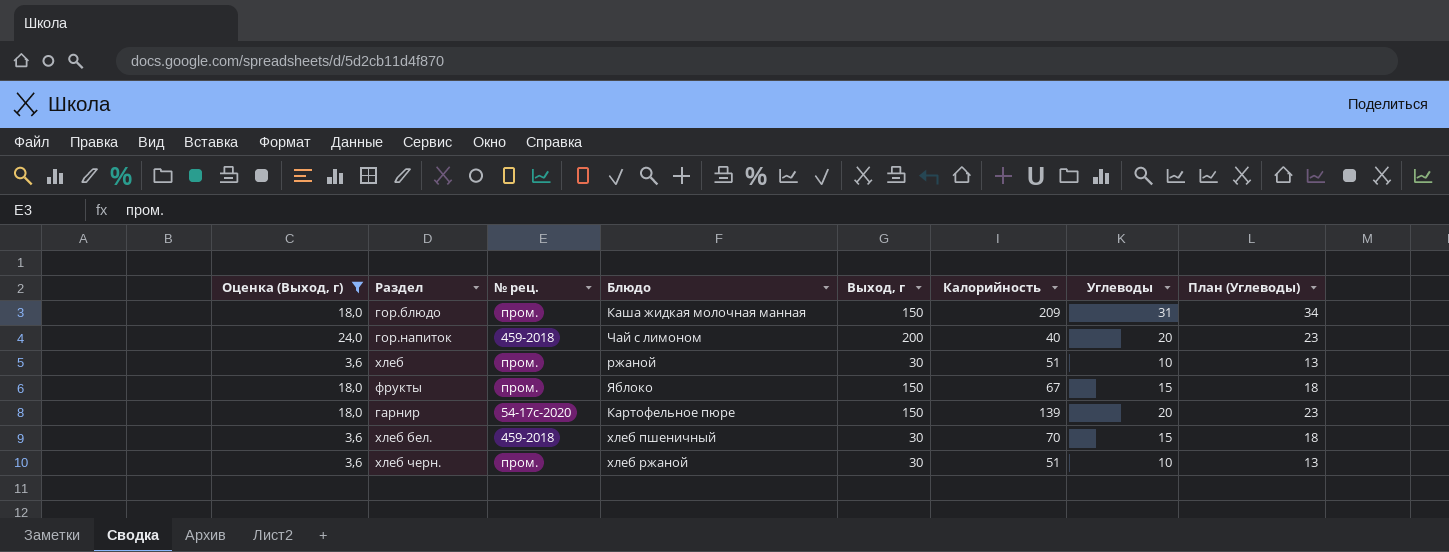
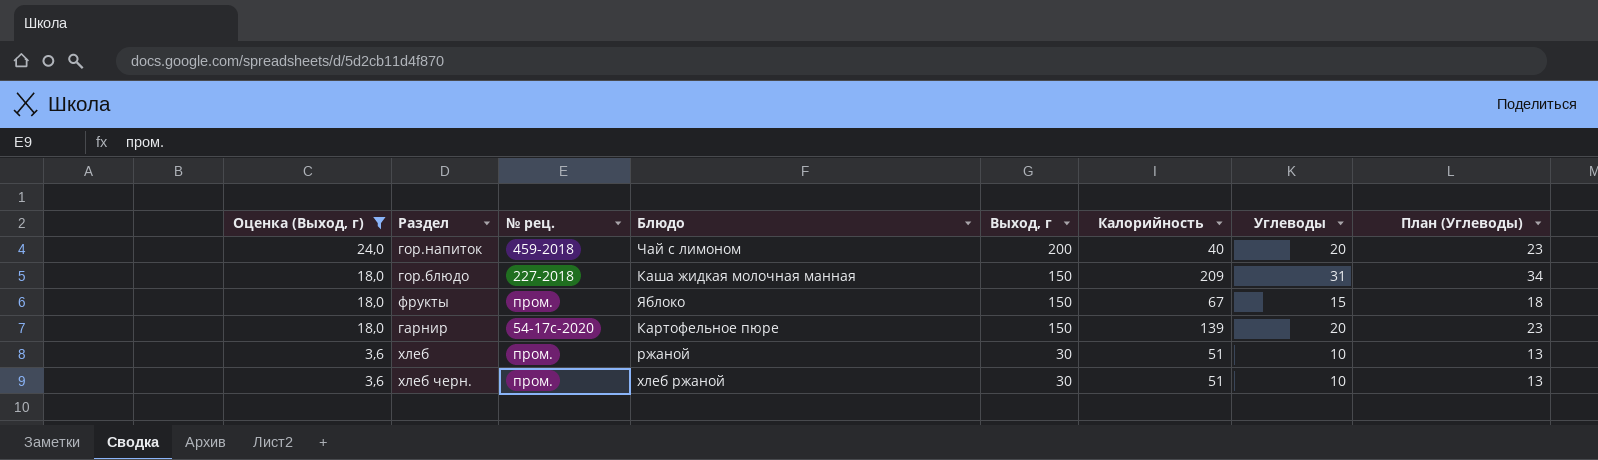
row order: none -> Оценка (Выход, г) descending
row хлеб бел.: 3,6 | 459-2018 | хлеб пшеничный | 30 | 70 | 15 | 18 -> none
гор.блюдо | № рец.: пром. -> 227-2018

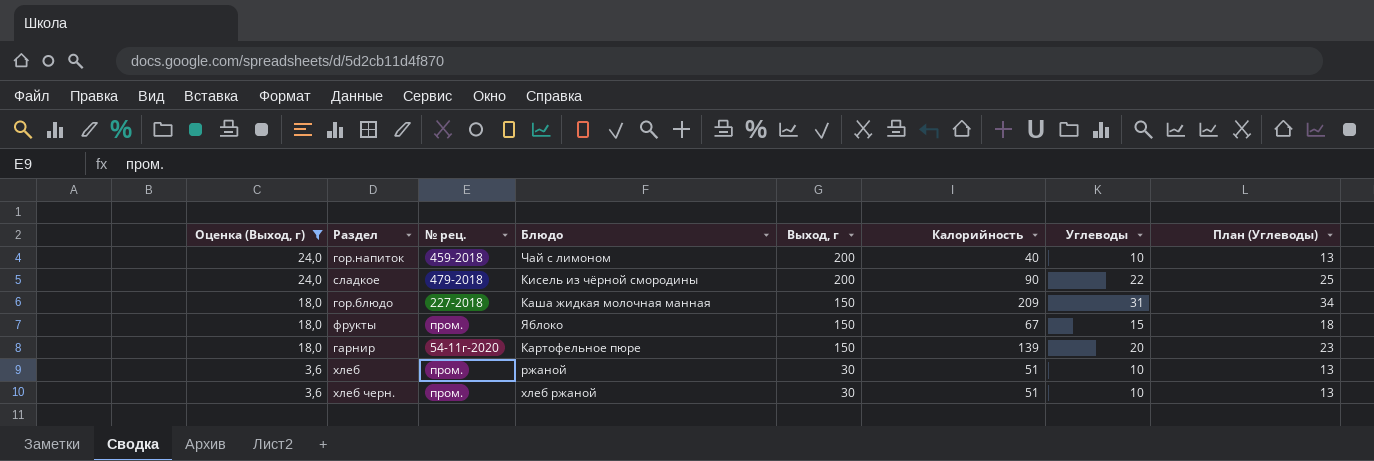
гор.напиток | Углеводы: 20 -> 10
гор.напиток | План (Углеводы): 23 -> 13
row сладкое: none -> 24,0 | 479-2018 | Кисель из чёрной смородины | 200 | 90 | 22 | 25
гарнир | № рец.: 54-17с-2020 -> 54-11г-2020

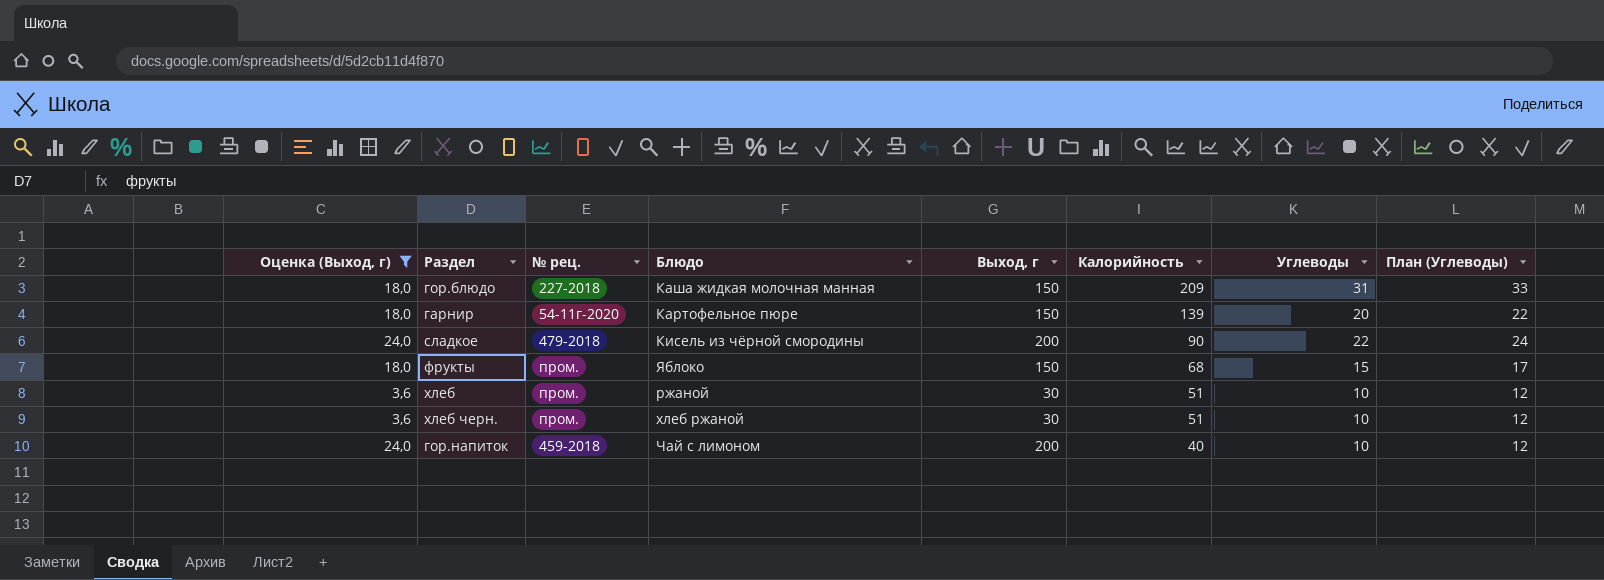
row order: Оценка (Выход, г) descending -> Калорийность descending
column План (Углеводы) | formula: [Углеводы] + 3 -> [Углеводы] + 2
фрукты | Калорийность: 67 -> 68

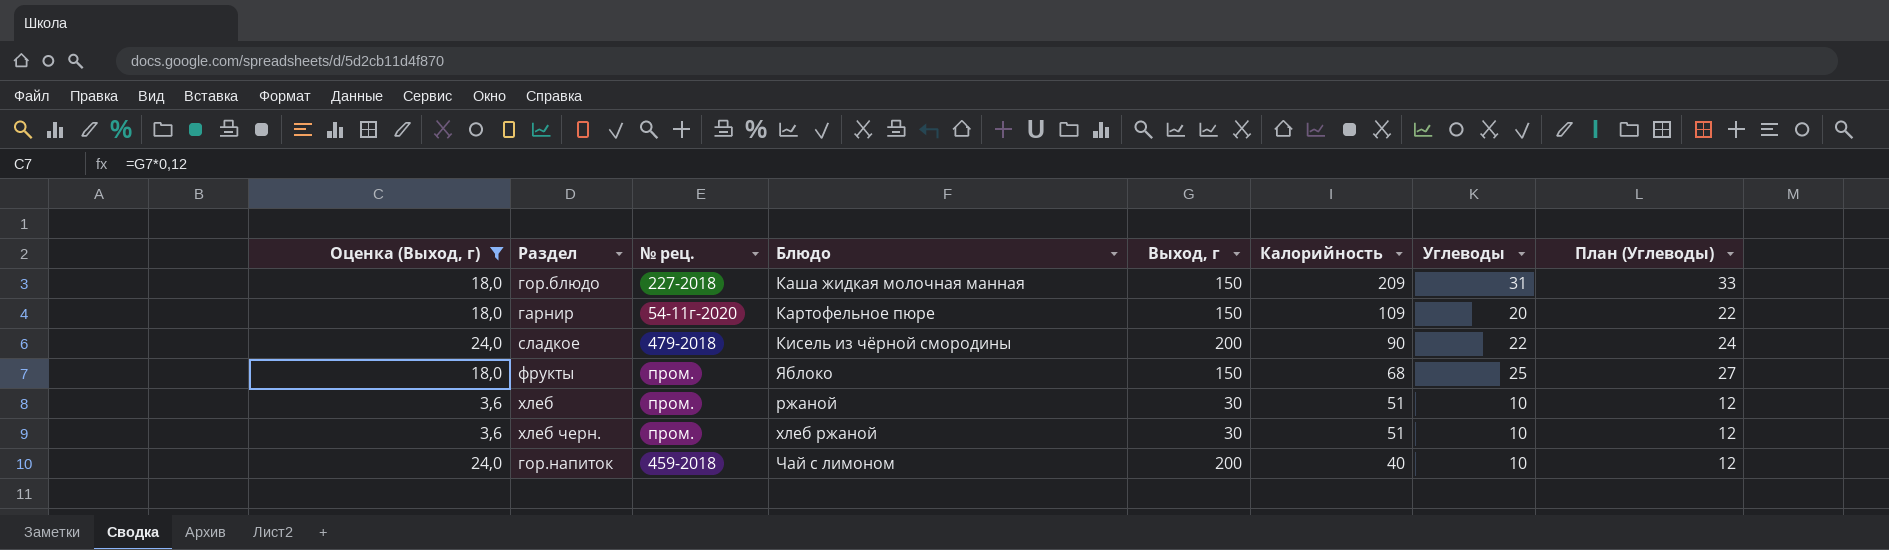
гарнир | Калорийность: 139 -> 109
фрукты | Углеводы: 15 -> 25
фрукты | План (Углеводы): 17 -> 27

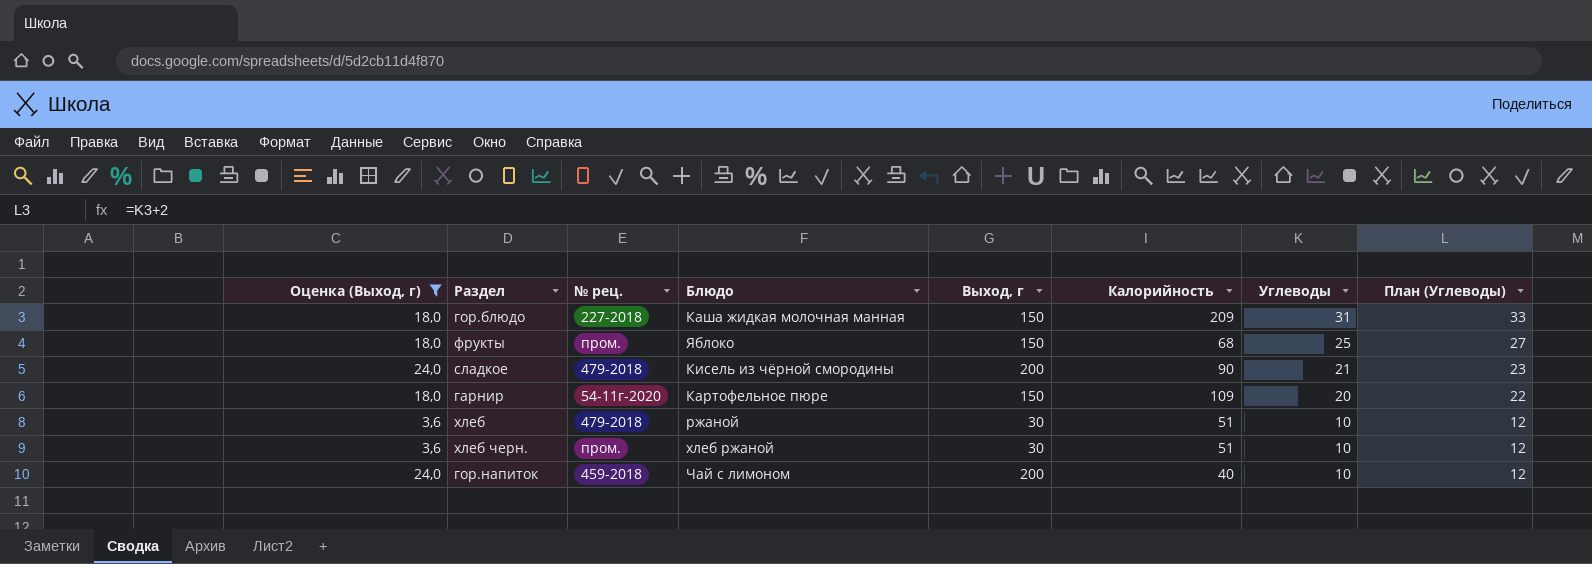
row order: Калорийность descending -> Углеводы descending
сладкое | Углеводы: 22 -> 21
сладкое | План (Углеводы): 24 -> 23
хлеб | № рец.: пром. -> 479-2018

